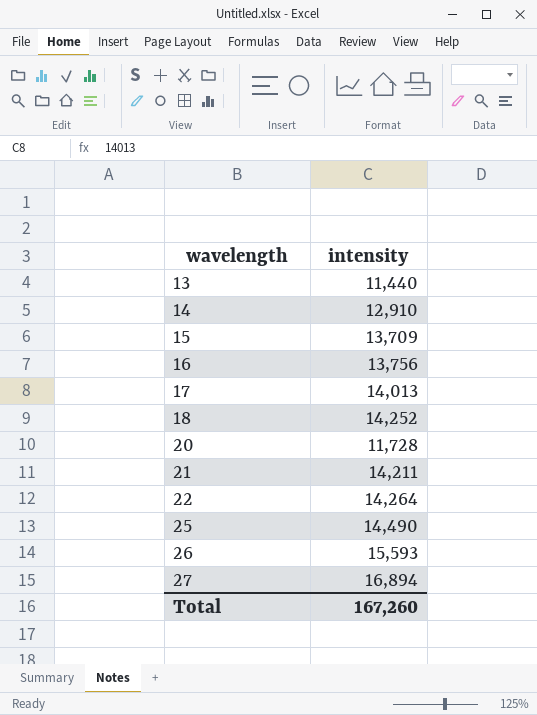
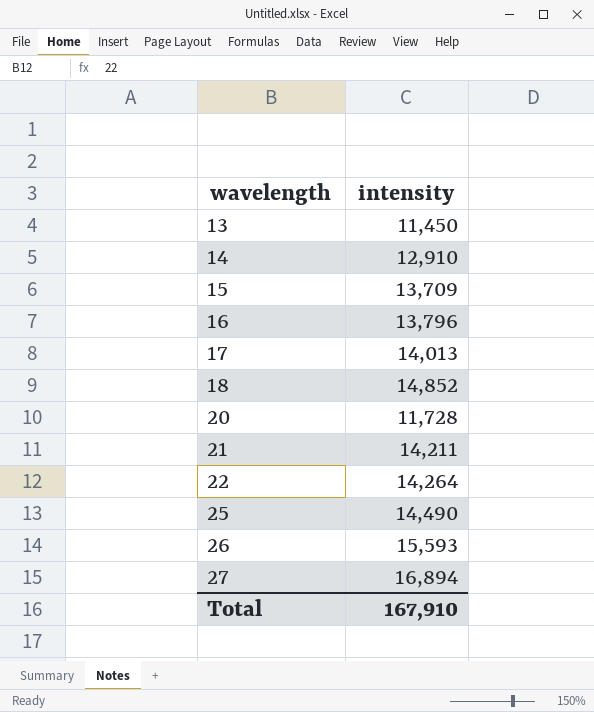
13 | intensity: 11,440 -> 11,450
16 | intensity: 13,756 -> 13,796
18 | intensity: 14,252 -> 14,852
Total | intensity: 167,260 -> 167,910

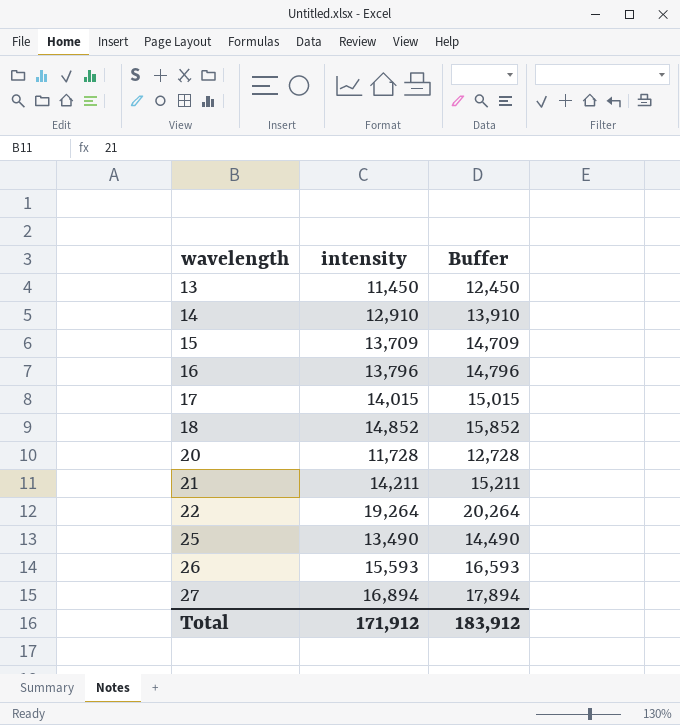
column Buffer | formula: none -> [intensity] + 1000
17 | intensity: 14,013 -> 14,015
22 | intensity: 14,264 -> 19,264
25 | intensity: 14,490 -> 13,490
Total | intensity: 167,910 -> 171,912

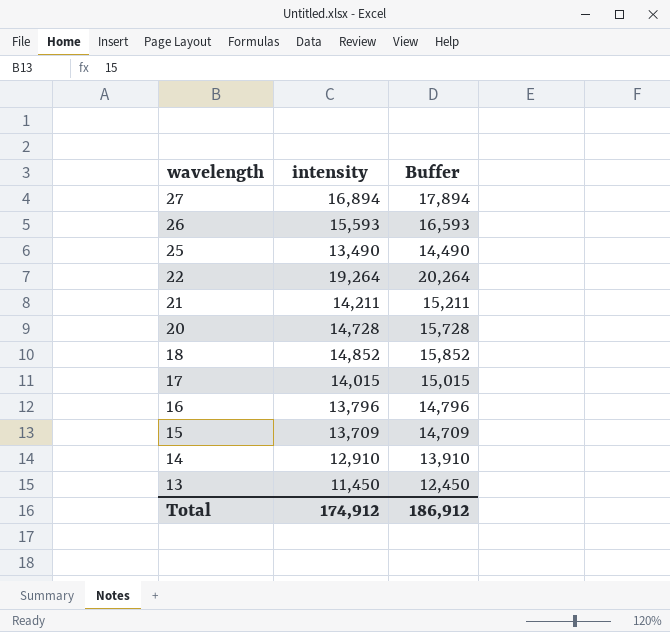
row order: wavelength ascending -> wavelength descending
20 | intensity: 11,728 -> 14,728
20 | Buffer: 12,728 -> 15,728
Total | intensity: 171,912 -> 174,912
Total | Buffer: 183,912 -> 186,912

